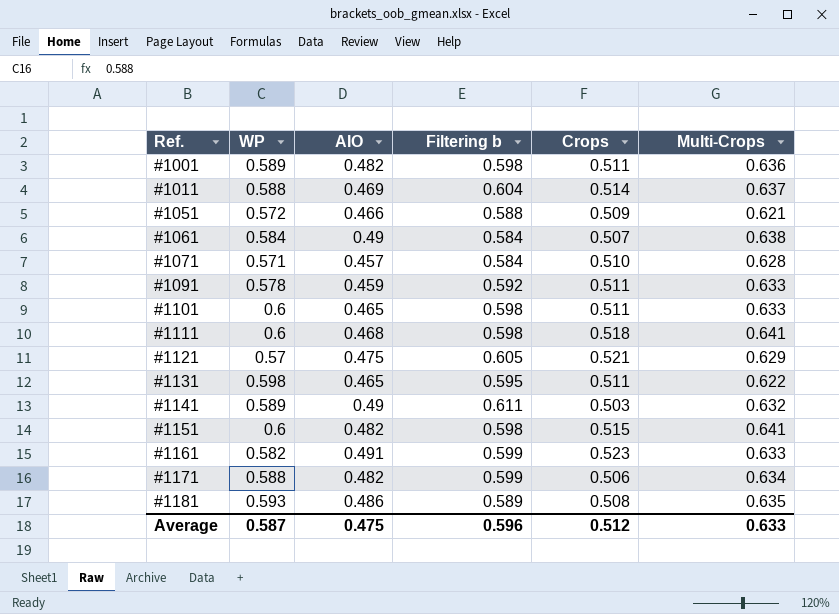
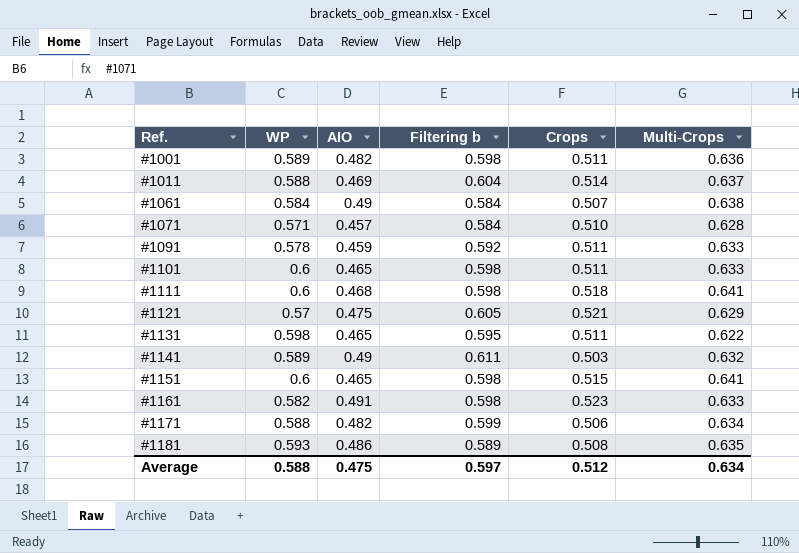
row #1051: 0.572 | 0.466 | 0.588 | 0.509 | 0.621 -> none
#1151 | AIO: 0.482 -> 0.465
#1161 | Filtering b: 0.599 -> 0.598
Average | WP: 0.587 -> 0.588
Average | Filtering b: 0.596 -> 0.597
Average | Multi-Crops: 0.633 -> 0.634

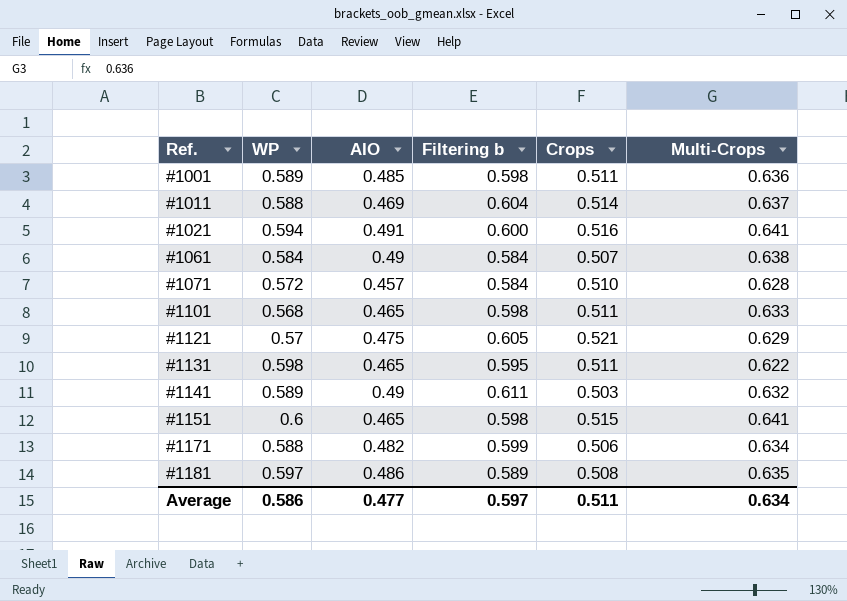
row #1091: 0.578 | 0.459 | 0.592 | 0.511 | 0.633 -> none
row #1111: 0.6 | 0.468 | 0.598 | 0.518 | 0.641 -> none
row #1161: 0.582 | 0.491 | 0.598 | 0.523 | 0.633 -> none
#1001 | AIO: 0.482 -> 0.485
row #1021: none -> 0.594 | 0.491 | 0.600 | 0.516 | 0.641
#1071 | WP: 0.571 -> 0.572
#1101 | WP: 0.6 -> 0.568
#1181 | WP: 0.593 -> 0.597
Average | WP: 0.588 -> 0.586
Average | AIO: 0.475 -> 0.477
Average | Crops: 0.512 -> 0.511

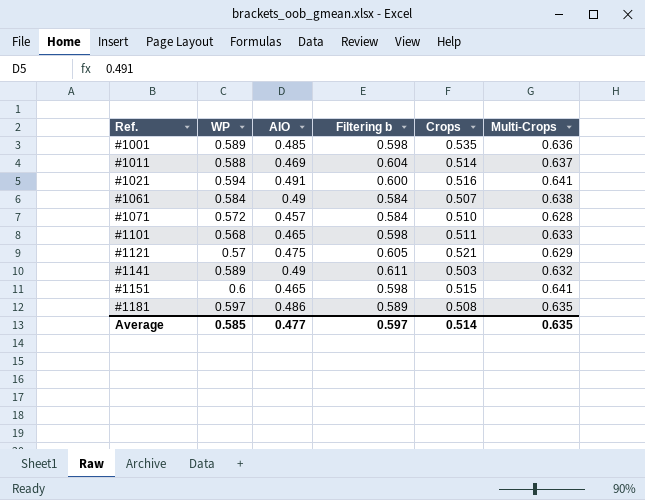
row #1131: 0.598 | 0.465 | 0.595 | 0.511 | 0.622 -> none
row #1171: 0.588 | 0.482 | 0.599 | 0.506 | 0.634 -> none
#1001 | Crops: 0.511 -> 0.535
Average | WP: 0.586 -> 0.585
Average | Crops: 0.511 -> 0.514
Average | Multi-Crops: 0.634 -> 0.635

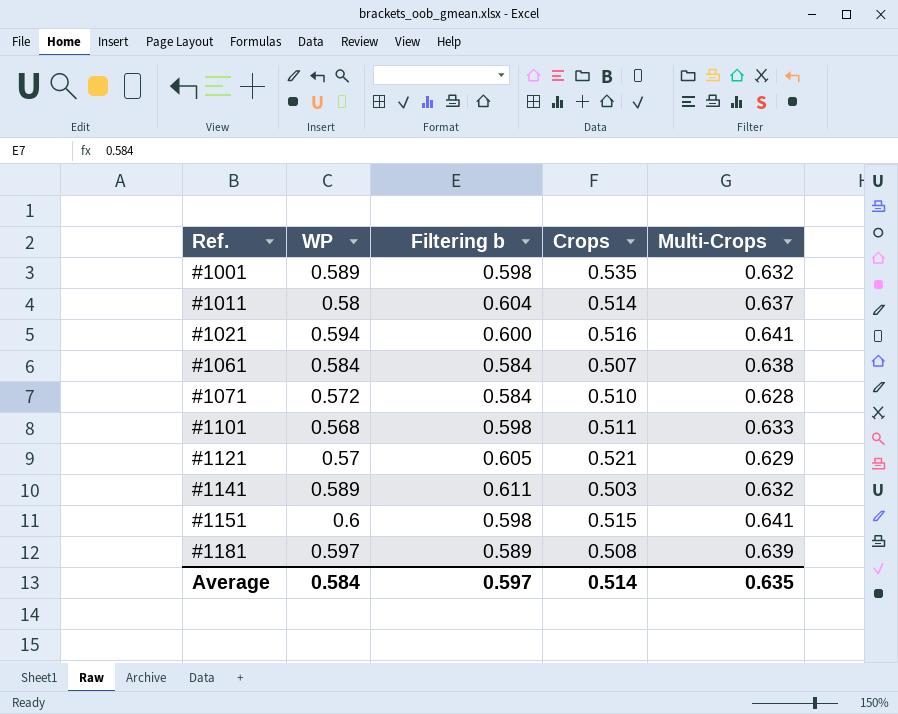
column AIO | position: 3 -> none
#1001 | Multi-Crops: 0.636 -> 0.632
#1011 | WP: 0.588 -> 0.58
#1181 | Multi-Crops: 0.635 -> 0.639
Average | WP: 0.585 -> 0.584

